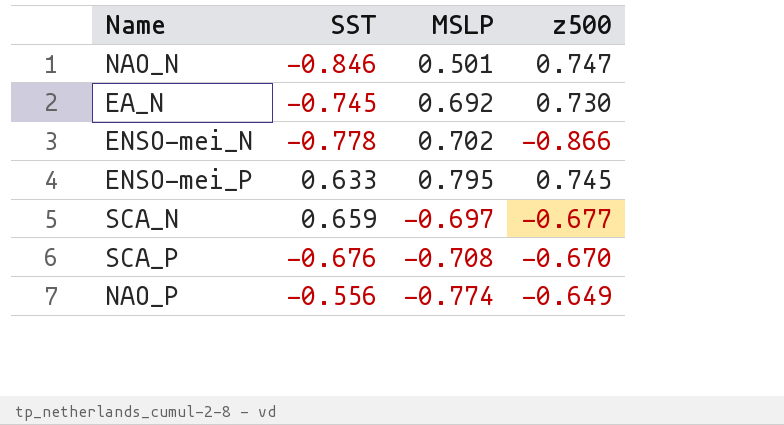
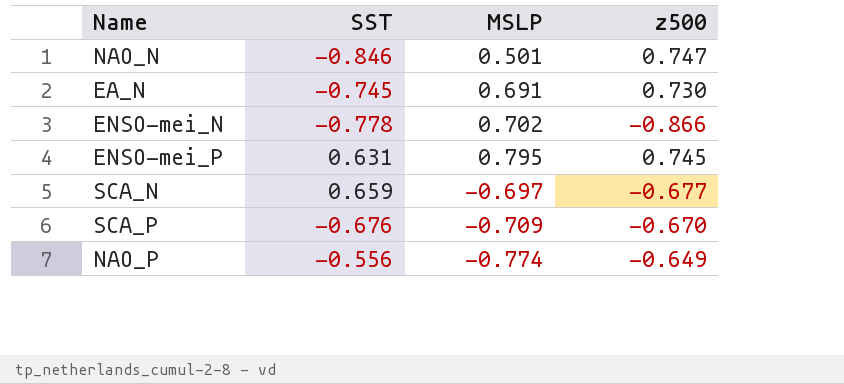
EA_N | MSLP: 0.692 -> 0.691
ENSO-mei_P | SST: 0.633 -> 0.631
SCA_P | MSLP: -0.708 -> -0.709

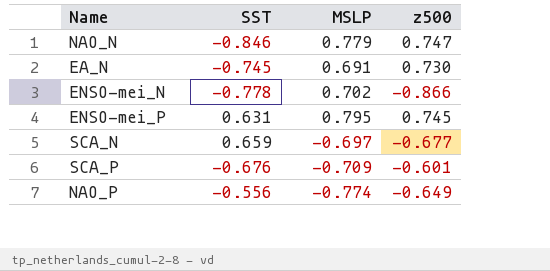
NAO_N | MSLP: 0.501 -> 0.779
SCA_P | z500: -0.670 -> -0.601

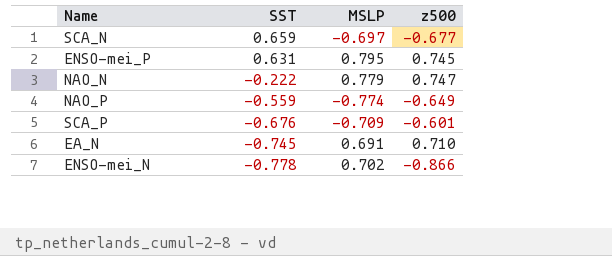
row order: none -> SST descending
NAO_N | SST: -0.846 -> -0.222
NAO_P | SST: -0.556 -> -0.559
EA_N | z500: 0.730 -> 0.710

